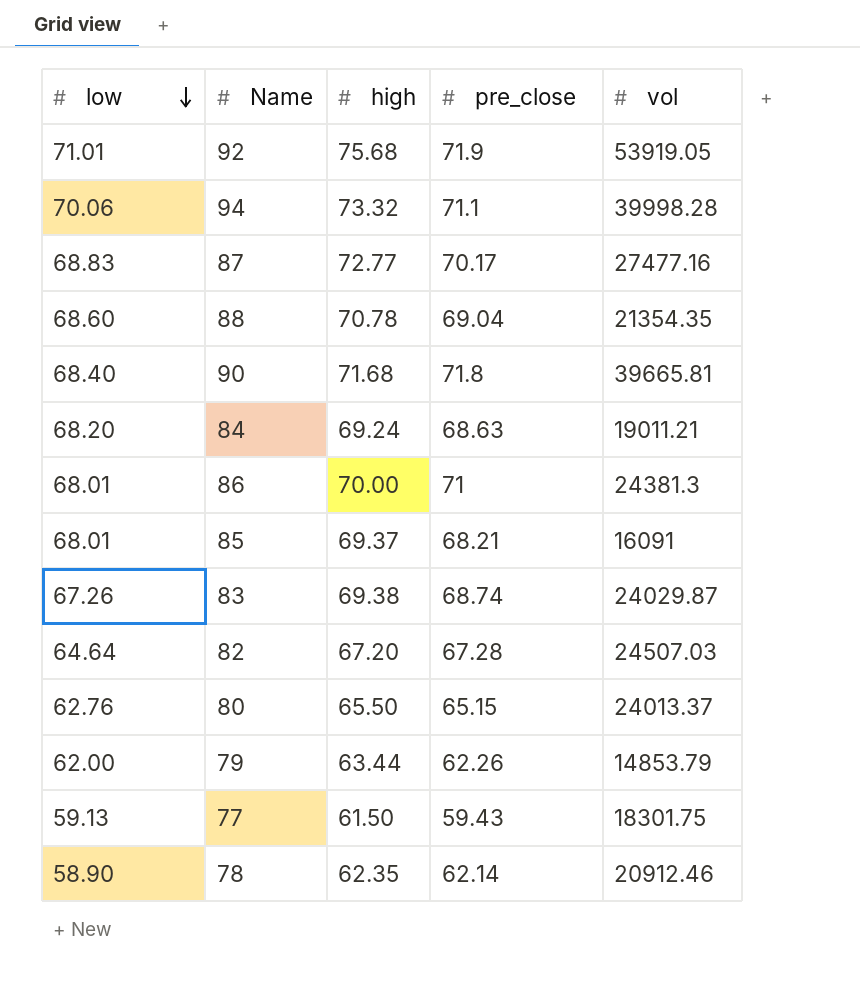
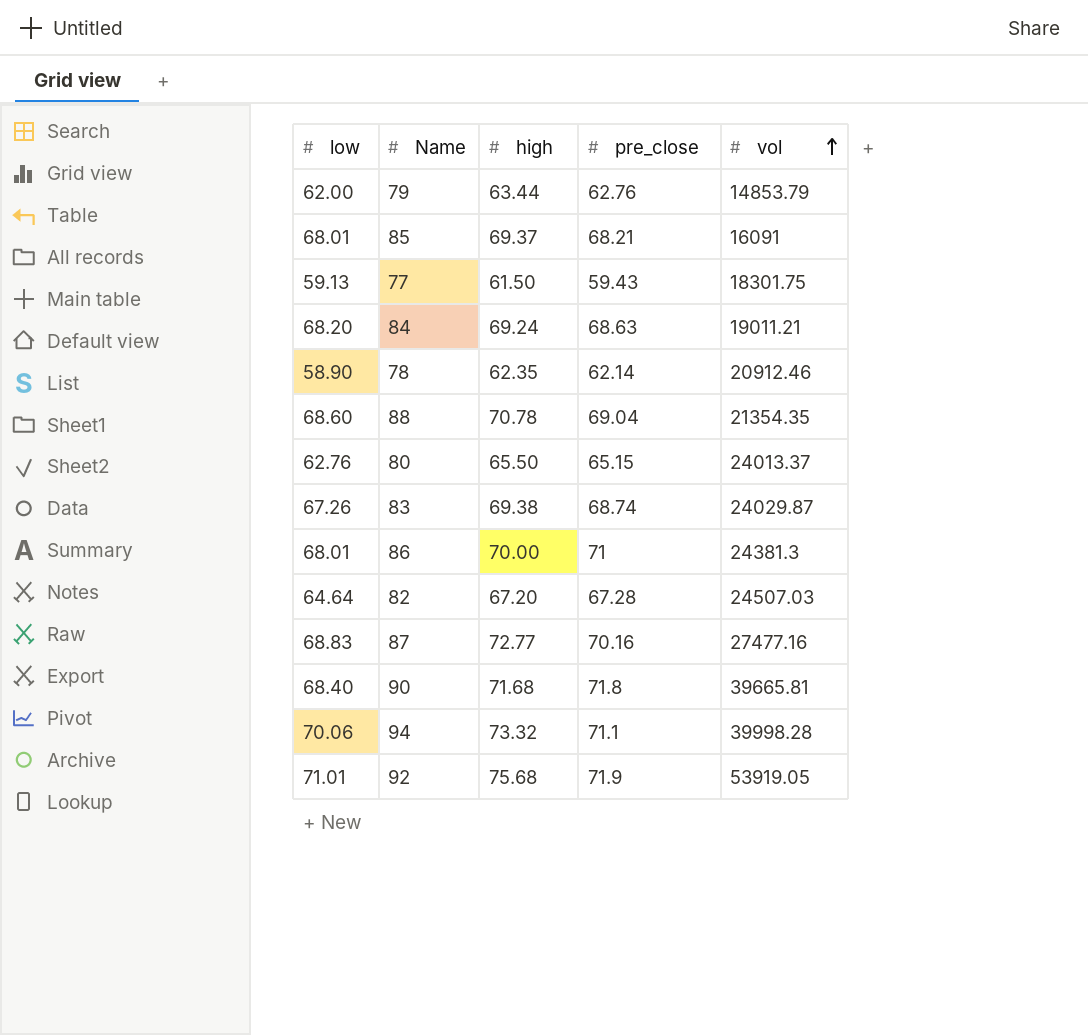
row order: low descending -> vol ascending
79 | pre_close: 62.26 -> 62.76
87 | pre_close: 70.17 -> 70.16

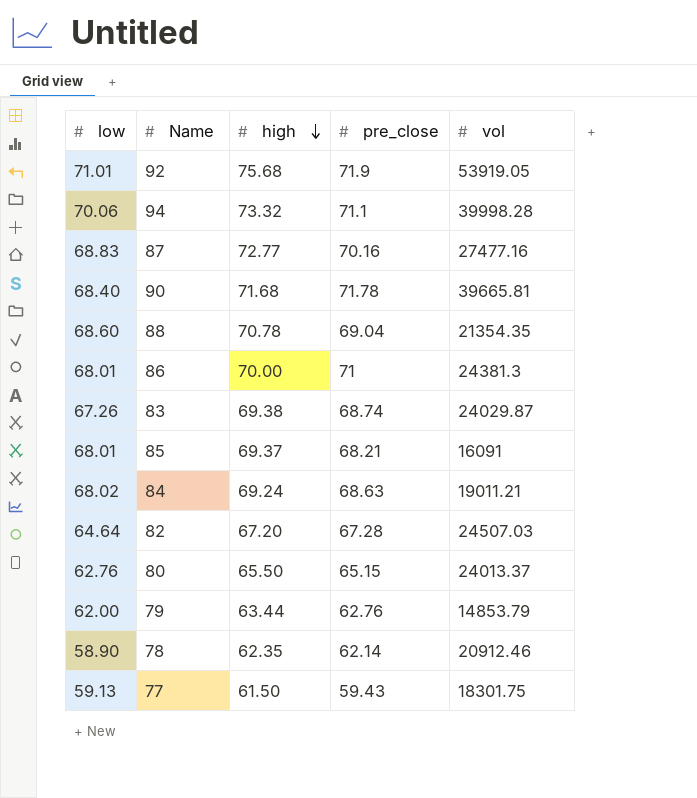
row order: vol ascending -> high descending
90 | pre_close: 71.8 -> 71.78
84 | low: 68.20 -> 68.02

